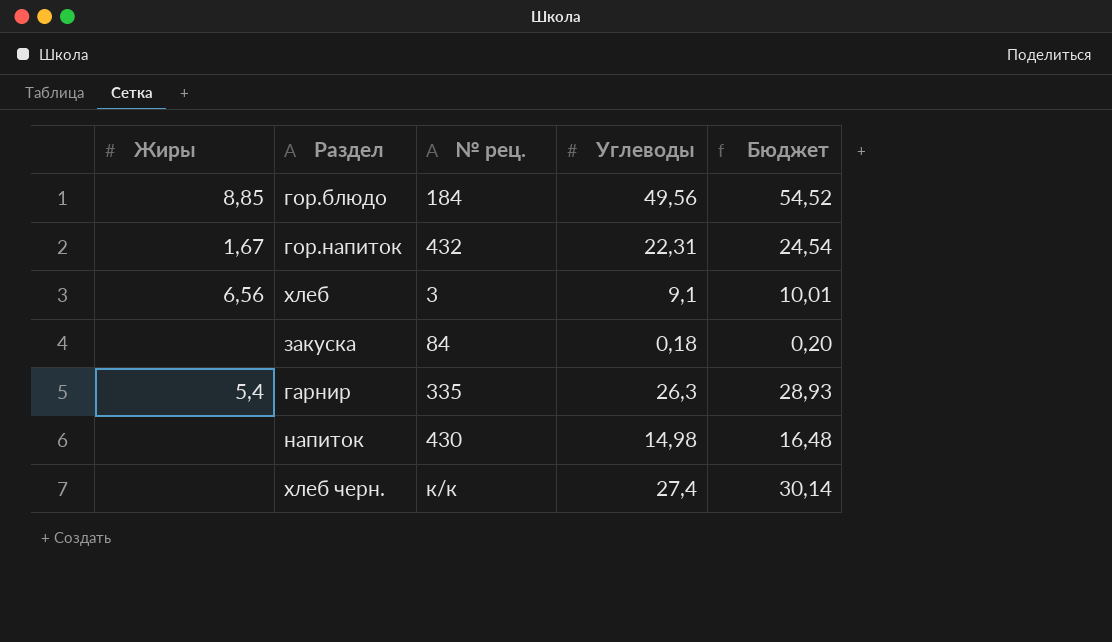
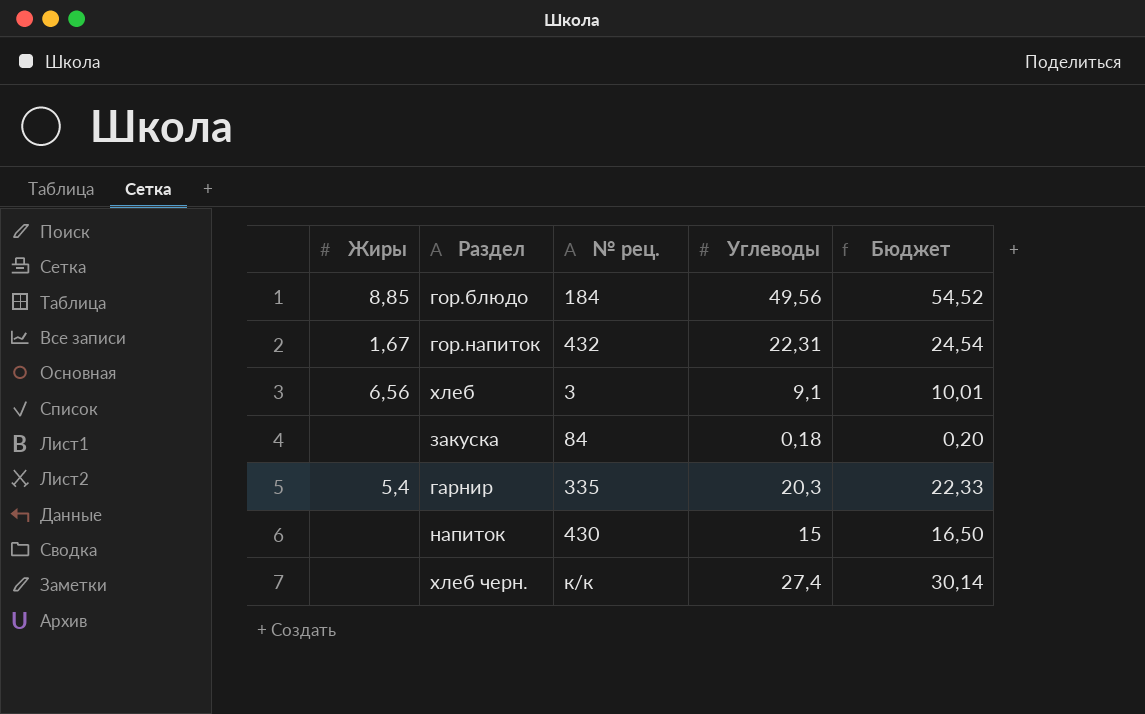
гарнир | Углеводы: 26,3 -> 20,3
гарнир | Бюджет: 28,93 -> 22,33
напиток | Углеводы: 14,98 -> 15
напиток | Бюджет: 16,48 -> 16,50

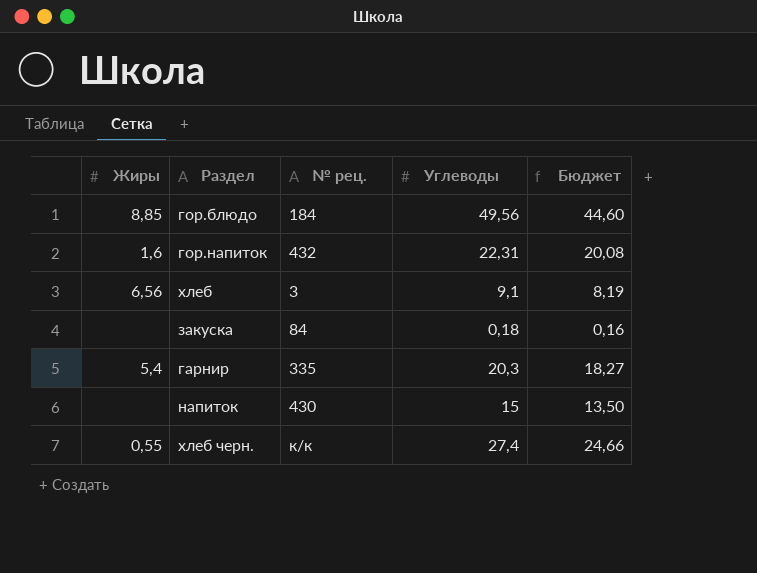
column Бюджет | formula: [Углеводы] * 1,1 -> [Углеводы] * 0,9
гор.напиток | Жиры: 1,67 -> 1,6
хлеб черн. | Жиры: none -> 0,55

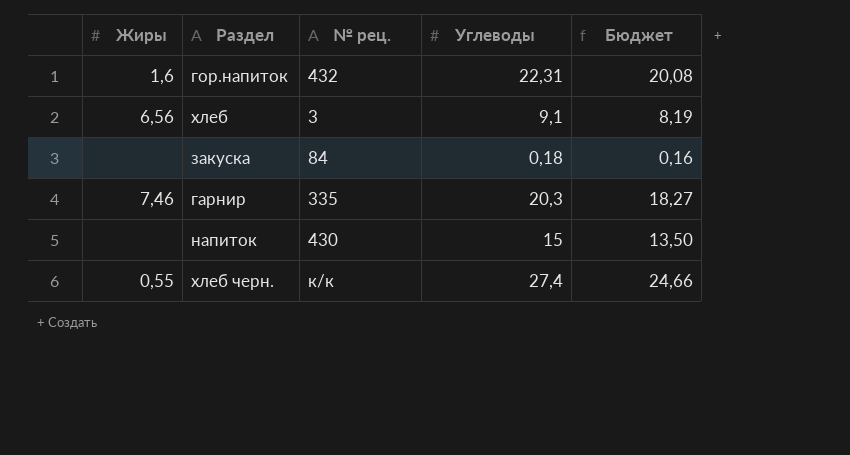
row гор.блюдо: 8,85 | 184 | 49,56 | 44,60 -> none
гарнир | Жиры: 5,4 -> 7,46

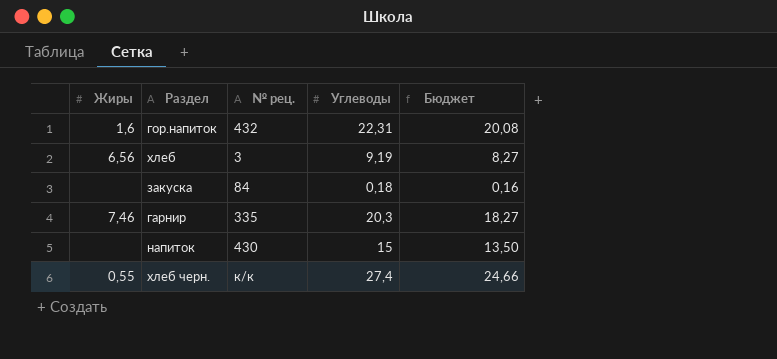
хлеб | Углеводы: 9,1 -> 9,19
хлеб | Бюджет: 8,19 -> 8,27

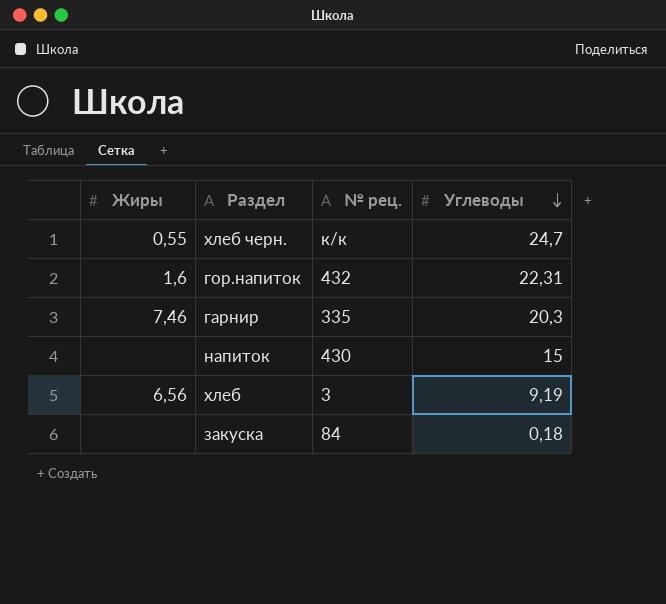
row order: none -> Углеводы descending
column Бюджет | formula: [Углеводы] * 0,9 -> none
хлеб черн. | Углеводы: 27,4 -> 24,7

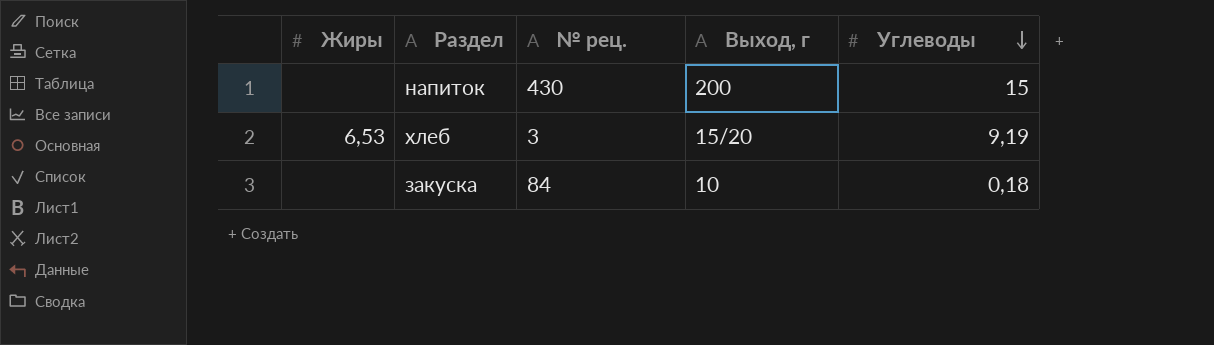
column Выход, г | position: none -> 4
row хлеб черн.: 0,55 | к/к | 24,7 -> none
row гор.напиток: 1,6 | 432 | 22,31 -> none
row гарнир: 7,46 | 335 | 20,3 -> none
хлеб | Жиры: 6,56 -> 6,53

